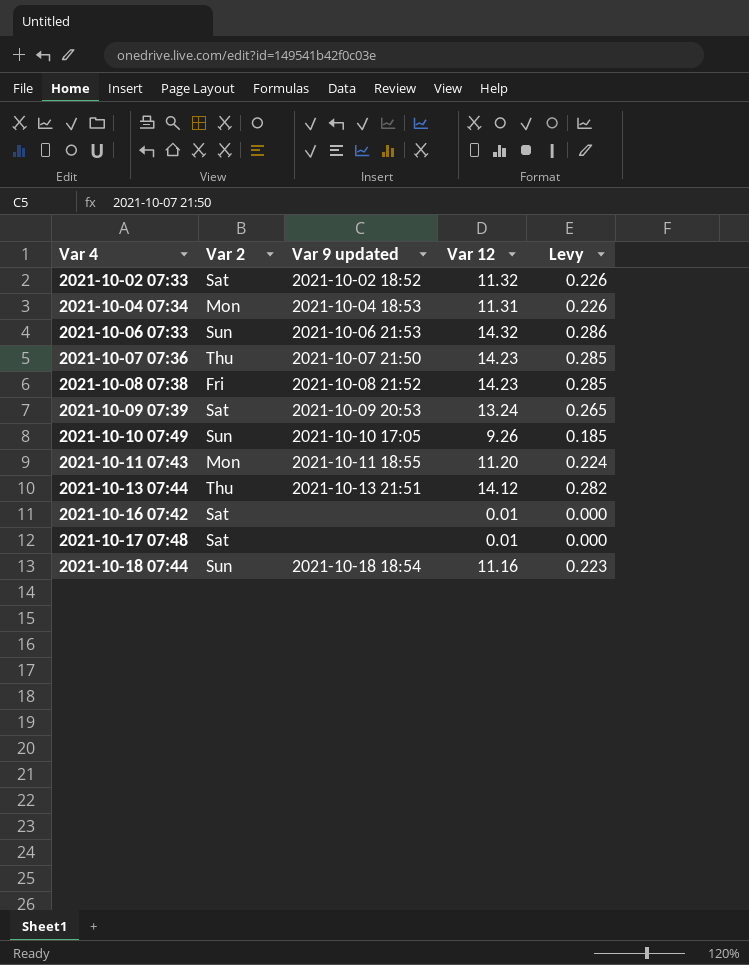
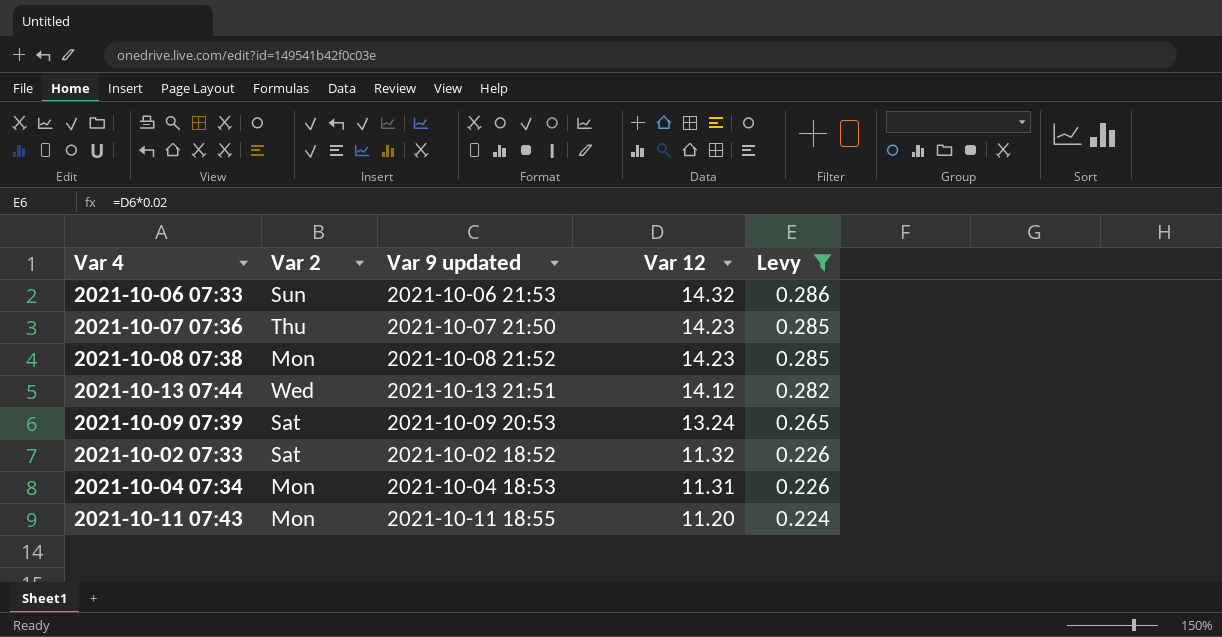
filter: none -> Levy >= 0.224
row order: Var 4 ascending -> Var 12 descending
2021-10-08 07:38 | Var 2: Fri -> Mon
2021-10-13 07:44 | Var 2: Thu -> Wed

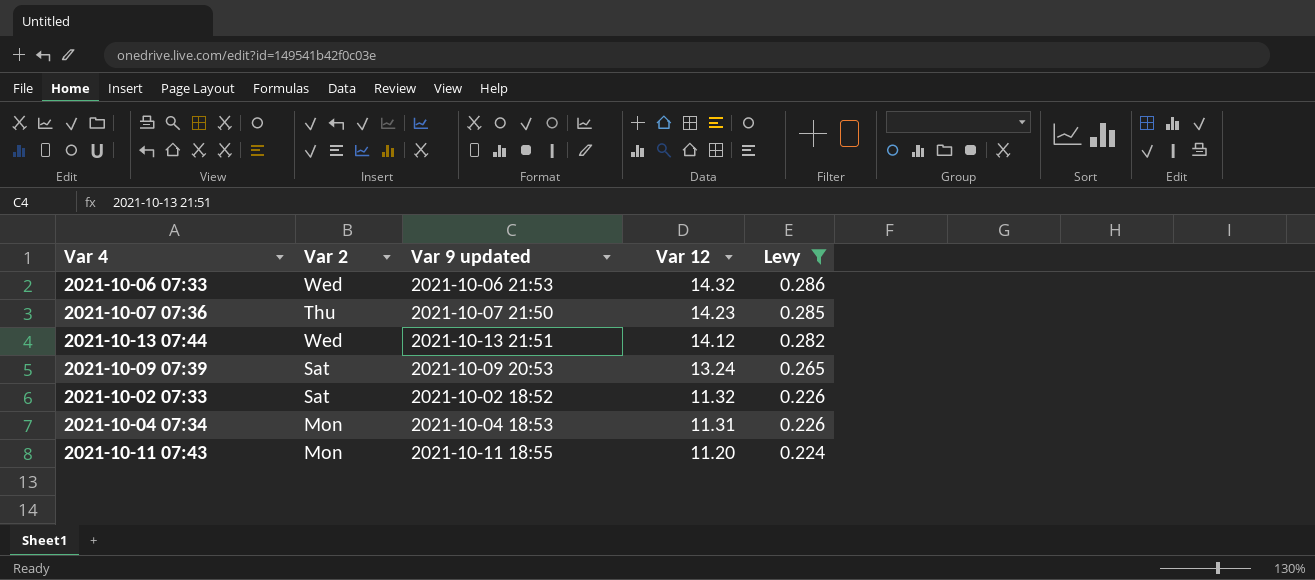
row 2021-10-08 07:38: Mon | 2021-10-08 21:52 | 14.23 | 0.285 -> none
2021-10-06 07:33 | Var 2: Sun -> Wed

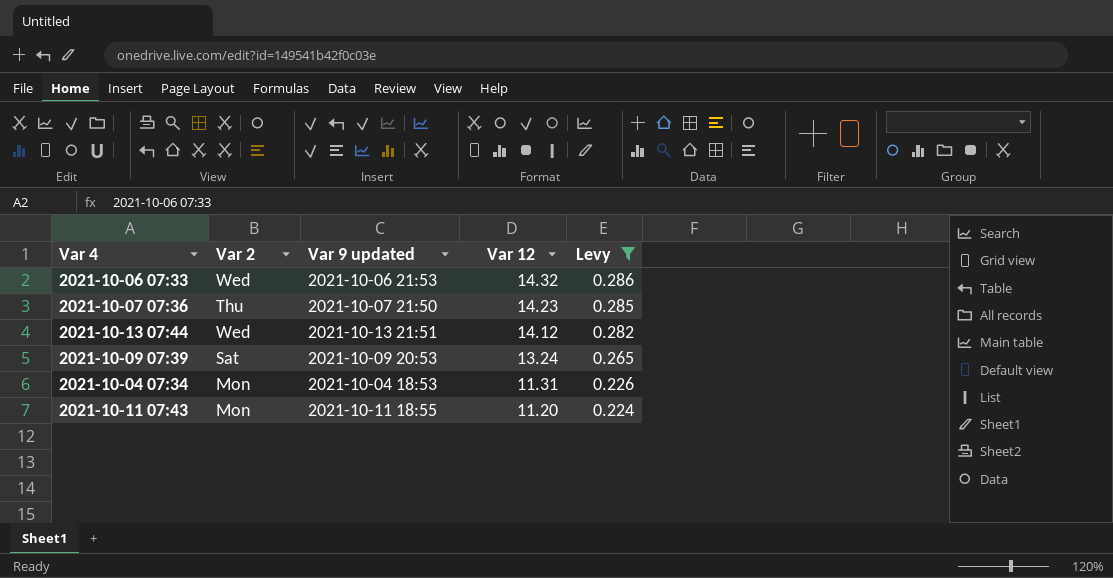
row 2021-10-02 07:33: Sat | 2021-10-02 18:52 | 11.32 | 0.226 -> none

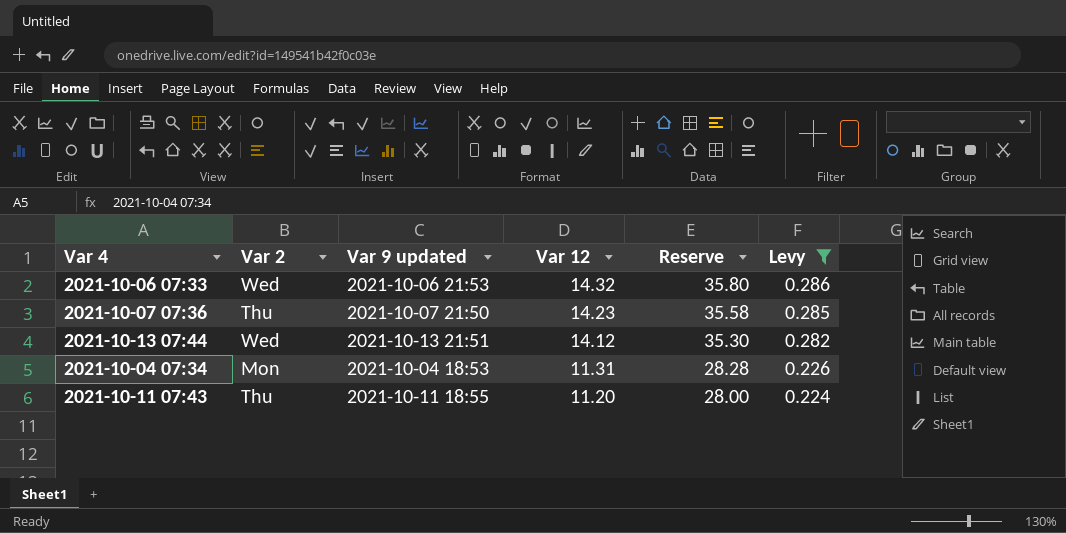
column Reserve | formula: none -> [Var 12] * 2.5
row 2021-10-09 07:39: Sat | 2021-10-09 20:53 | 13.24 | 0.265 -> none
2021-10-11 07:43 | Var 2: Mon -> Thu

